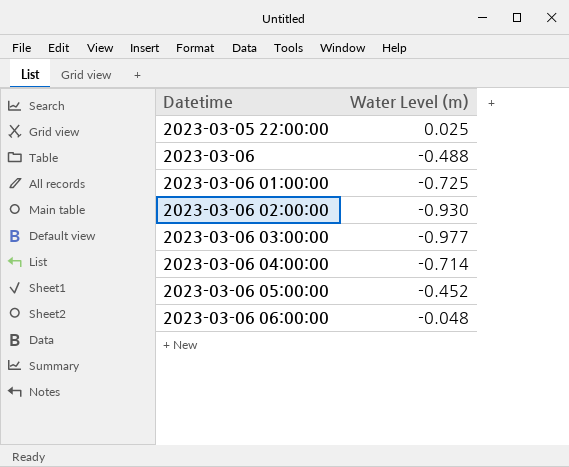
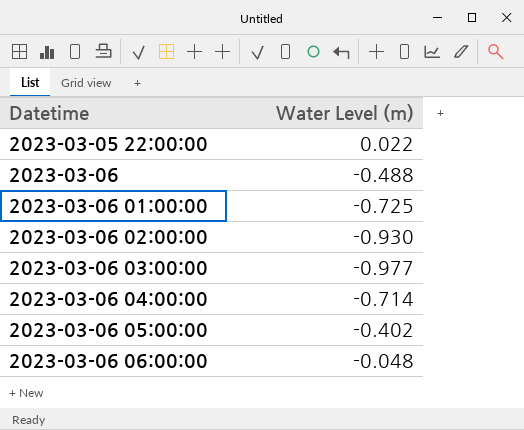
2023-03-05 22:00:00 | Water Level (m): 0.025 -> 0.022
2023-03-06 05:00:00 | Water Level (m): -0.452 -> -0.402

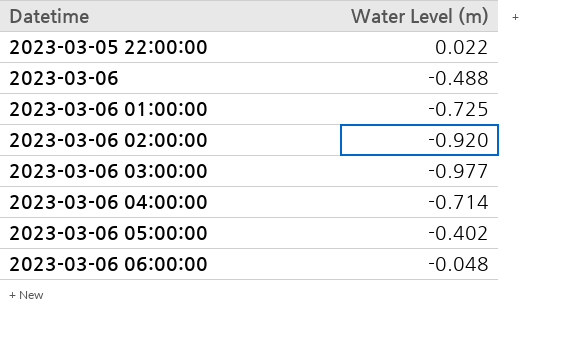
2023-03-06 02:00:00 | Water Level (m): -0.930 -> -0.920

